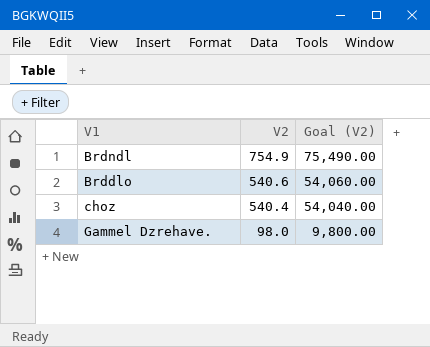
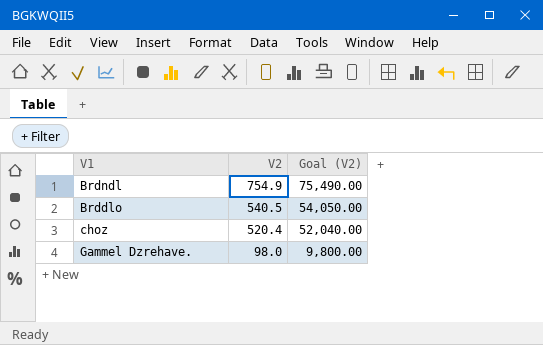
Brddlo | V2: 540.6 -> 540.5
Brddlo | Goal (V2): 54,060.00 -> 54,050.00
choz | V2: 540.4 -> 520.4
choz | Goal (V2): 54,040.00 -> 52,040.00

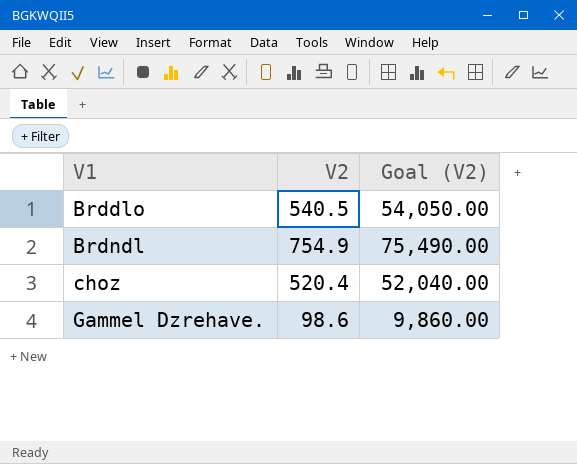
row order: V2 descending -> V1 ascending
Gammel Dzrehave. | V2: 98.0 -> 98.6
Gammel Dzrehave. | Goal (V2): 9,800.00 -> 9,860.00

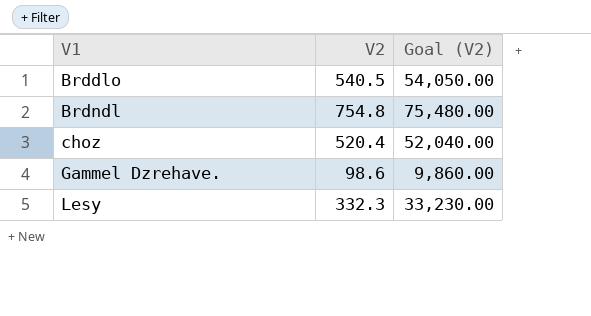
Brdndl | V2: 754.9 -> 754.8
Brdndl | Goal (V2): 75,490.00 -> 75,480.00
row Lesy: none -> 332.3 | 33,230.00

